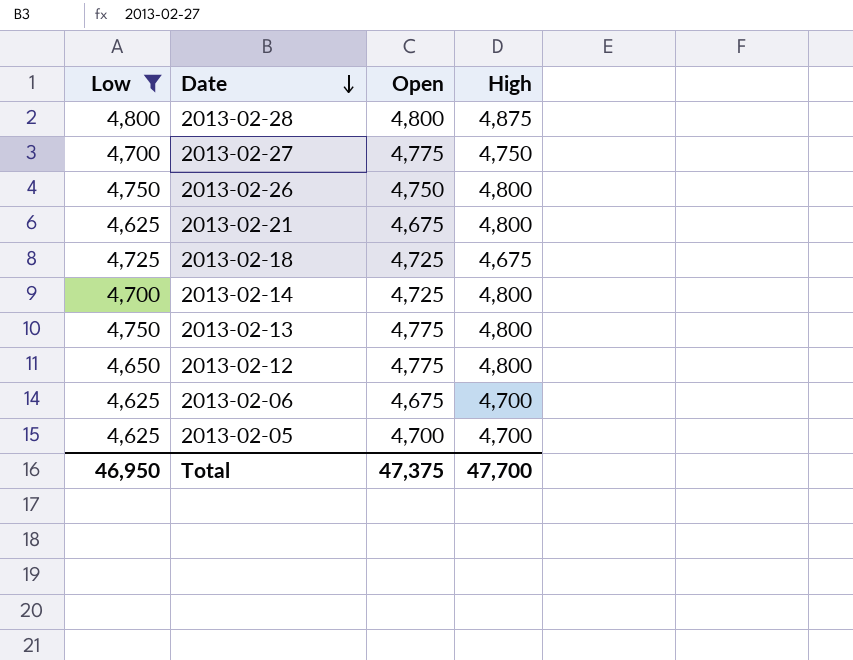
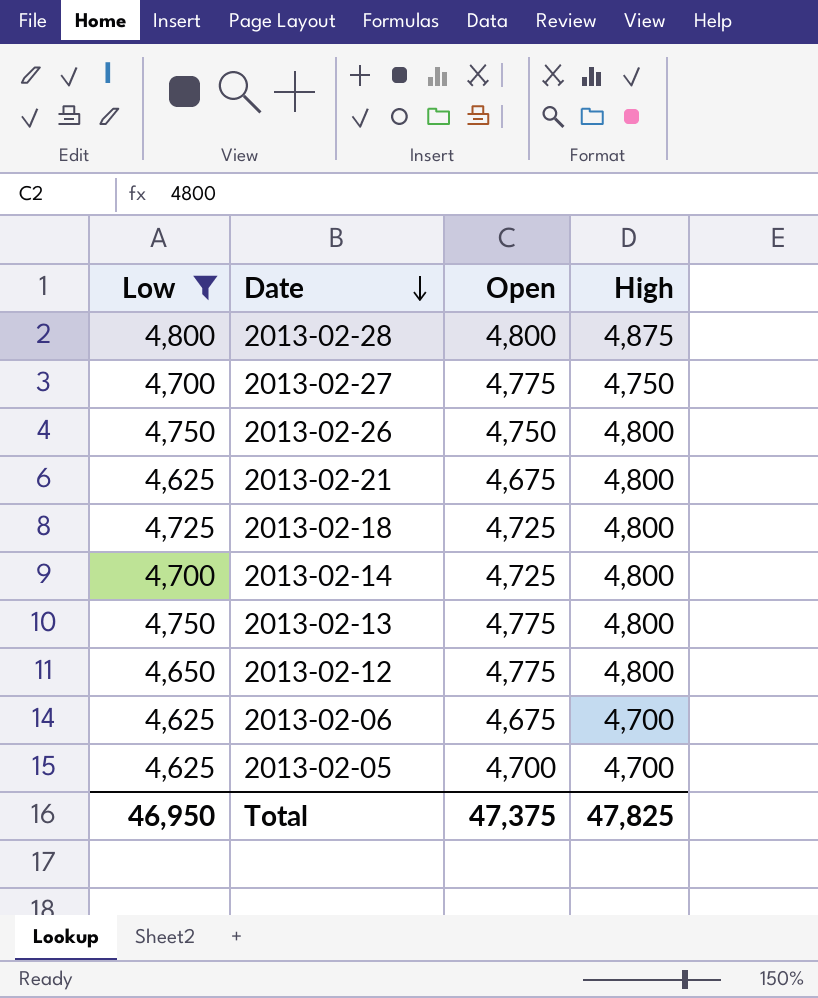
2013-02-18 | High: 4,675 -> 4,800
Total | High: 47,700 -> 47,825

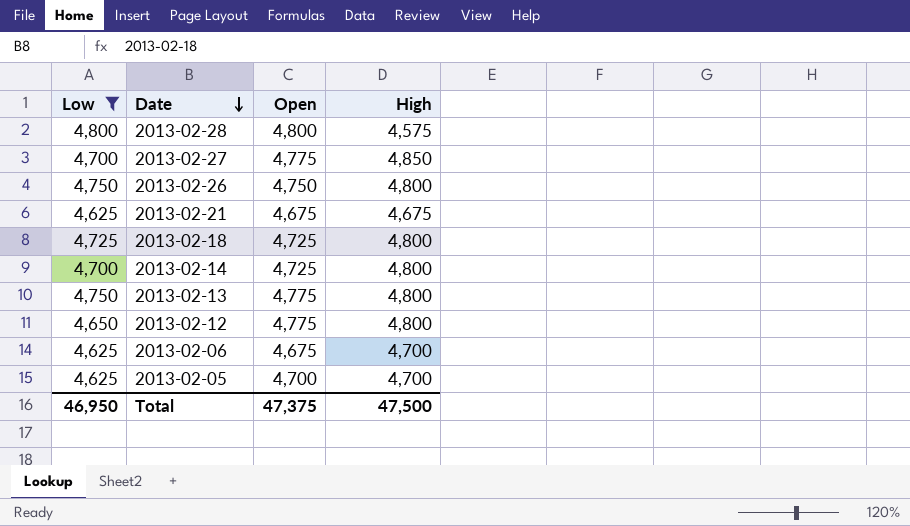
2013-02-28 | High: 4,875 -> 4,575
2013-02-27 | High: 4,750 -> 4,850
2013-02-21 | High: 4,800 -> 4,675
Total | High: 47,825 -> 47,500

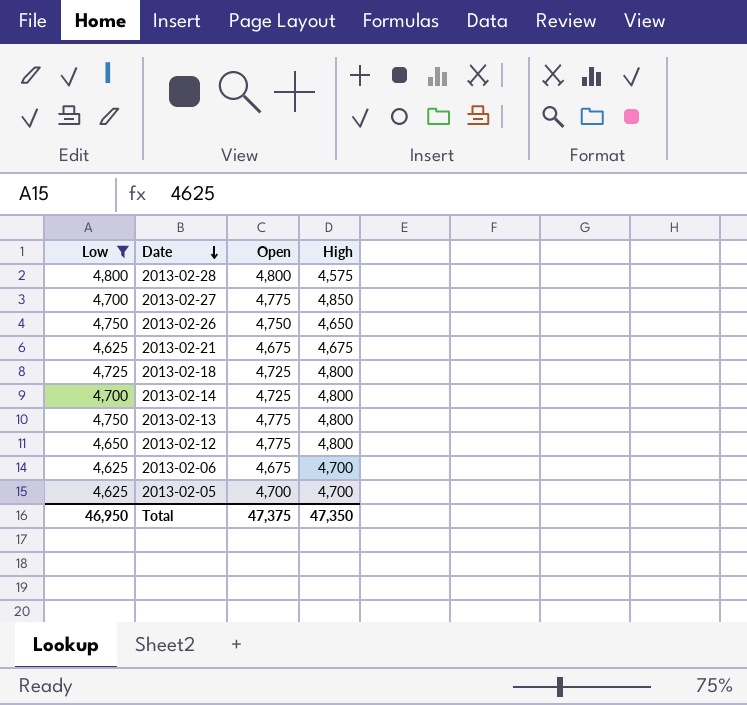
2013-02-26 | High: 4,800 -> 4,650
Total | High: 47,500 -> 47,350

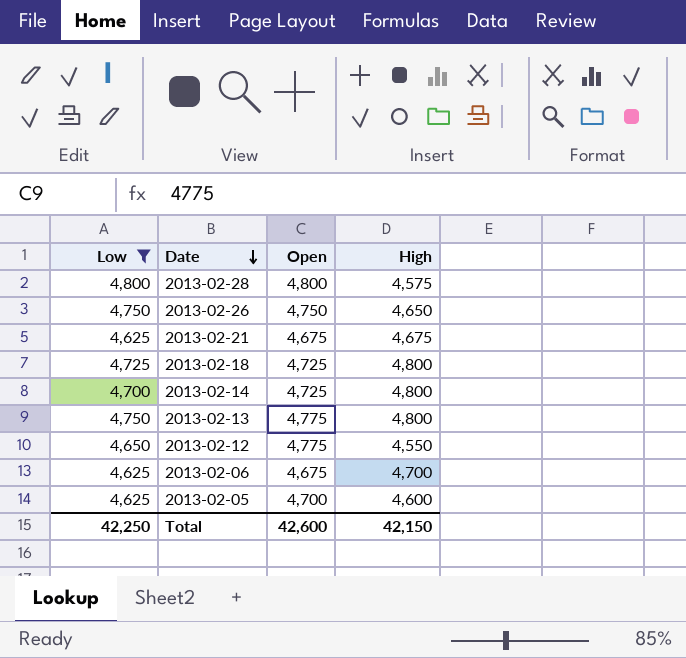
row 2013-02-27: 4,700 | 4,775 | 4,850 -> none
2013-02-12 | High: 4,800 -> 4,550
2013-02-05 | High: 4,700 -> 4,600
Total | Low: 46,950 -> 42,250
Total | Open: 47,375 -> 42,600
Total | High: 47,350 -> 42,150

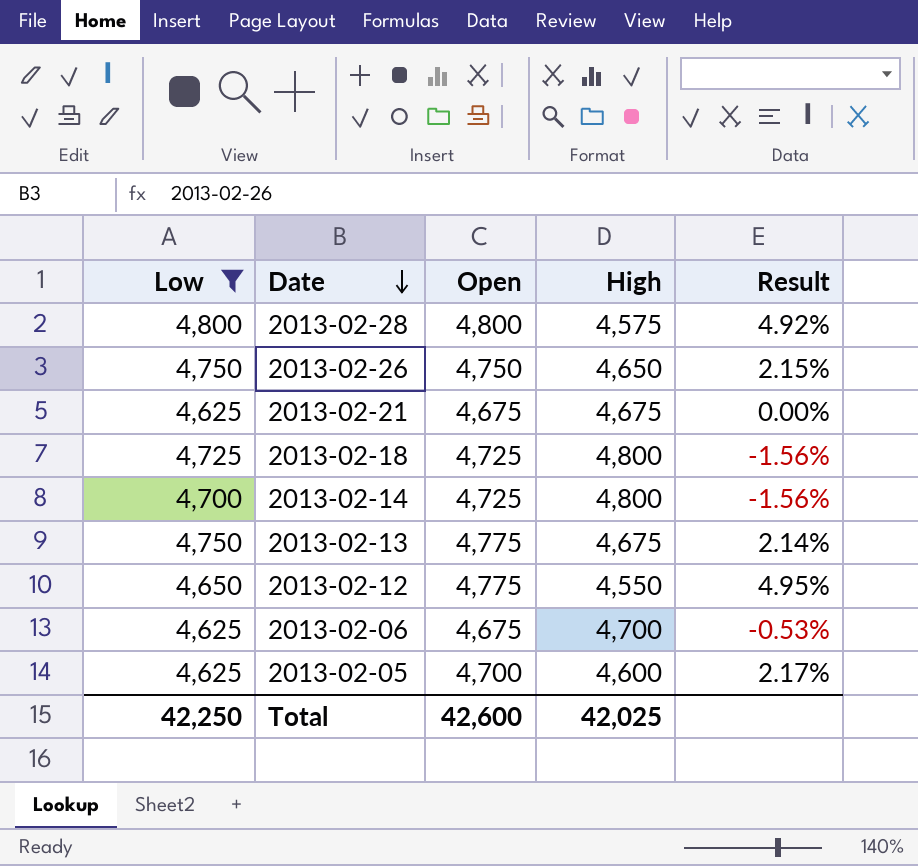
column Result | formula: none -> ([Open] - [High]) / [High]
2013-02-13 | High: 4,800 -> 4,675
Total | High: 42,150 -> 42,025

